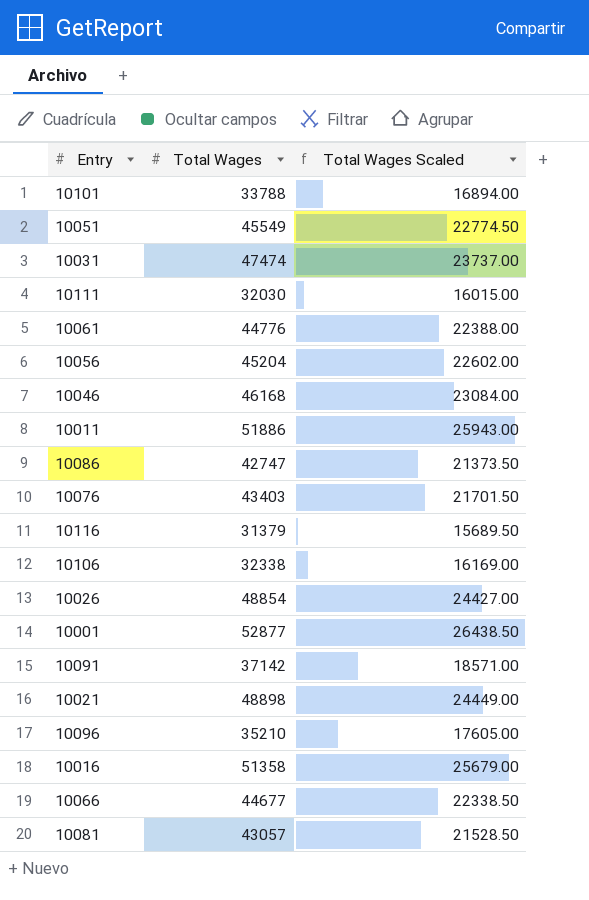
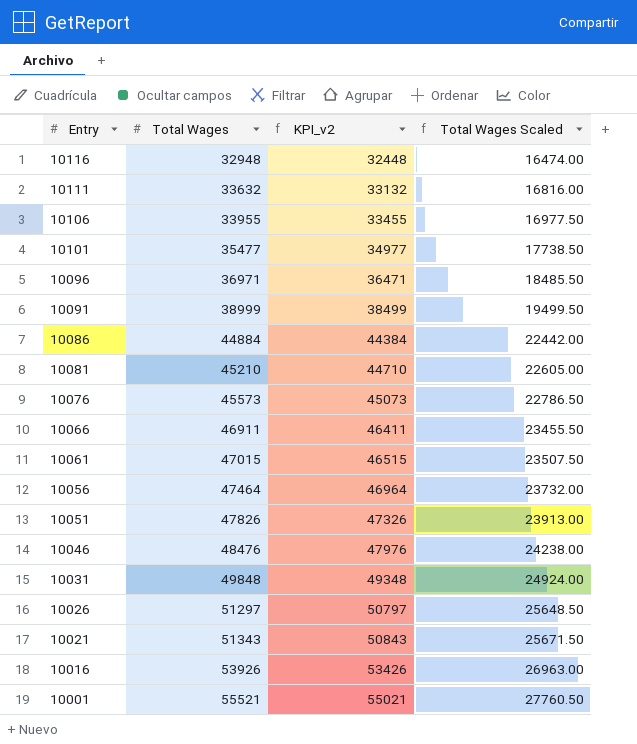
row order: none -> Entry descending
column KPI_v2 | formula: none -> [Total Wages] - 500
row 10011: 51886 | 25943.00 -> none
10116 | Total Wages: 31379 -> 32948
10116 | Total Wages Scaled: 15689.50 -> 16474.00
10111 | Total Wages: 32030 -> 33632
10111 | Total Wages Scaled: 16015.00 -> 16816.00
10106 | Total Wages: 32338 -> 33955
10106 | Total Wages Scaled: 16169.00 -> 16977.50
10101 | Total Wages: 33788 -> 35477
10101 | Total Wages Scaled: 16894.00 -> 17738.50
10096 | Total Wages: 35210 -> 36971
10096 | Total Wages Scaled: 17605.00 -> 18485.50
10091 | Total Wages: 37142 -> 38999
10091 | Total Wages Scaled: 18571.00 -> 19499.50
10086 | Total Wages: 42747 -> 44884
10086 | Total Wages Scaled: 21373.50 -> 22442.00
10081 | Total Wages: 43057 -> 45210
10081 | Total Wages Scaled: 21528.50 -> 22605.00
10076 | Total Wages: 43403 -> 45573
10076 | Total Wages Scaled: 21701.50 -> 22786.50
10066 | Total Wages: 44677 -> 46911
10066 | Total Wages Scaled: 22338.50 -> 23455.50
10061 | Total Wages: 44776 -> 47015
10061 | Total Wages Scaled: 22388.00 -> 23507.50
10056 | Total Wages: 45204 -> 47464
10056 | Total Wages Scaled: 22602.00 -> 23732.00
10051 | Total Wages: 45549 -> 47826
10051 | Total Wages Scaled: 22774.50 -> 23913.00
10046 | Total Wages: 46168 -> 48476
10046 | Total Wages Scaled: 23084.00 -> 24238.00
10031 | Total Wages: 47474 -> 49848
10031 | Total Wages Scaled: 23737.00 -> 24924.00
10026 | Total Wages: 48854 -> 51297
10026 | Total Wages Scaled: 24427.00 -> 25648.50
10021 | Total Wages: 48898 -> 51343
10021 | Total Wages Scaled: 24449.00 -> 25671.50
10016 | Total Wages: 51358 -> 53926
10016 | Total Wages Scaled: 25679.00 -> 26963.00
10001 | Total Wages: 52877 -> 55521
10001 | Total Wages Scaled: 26438.50 -> 27760.50

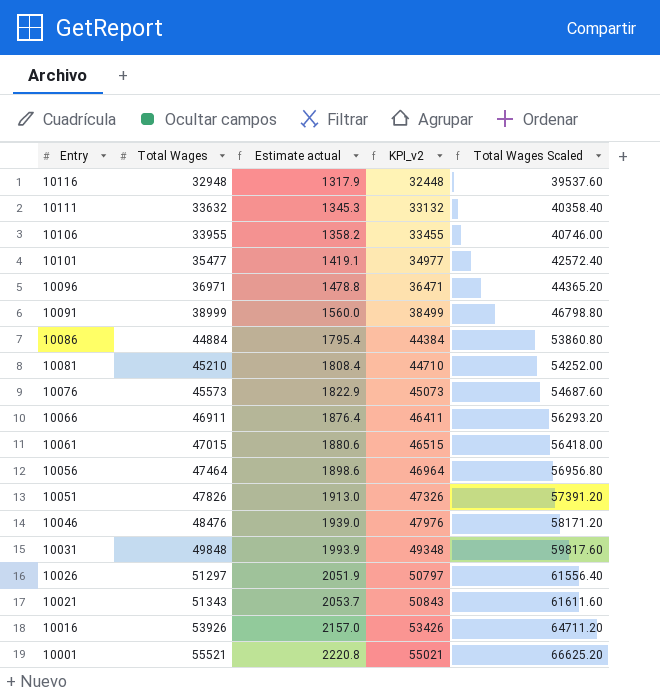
column Estimate actual | formula: none -> [Total Wages] * 0.04
column Total Wages Scaled | formula: [Total Wages] * 0.5 -> [Total Wages] * 1.2

